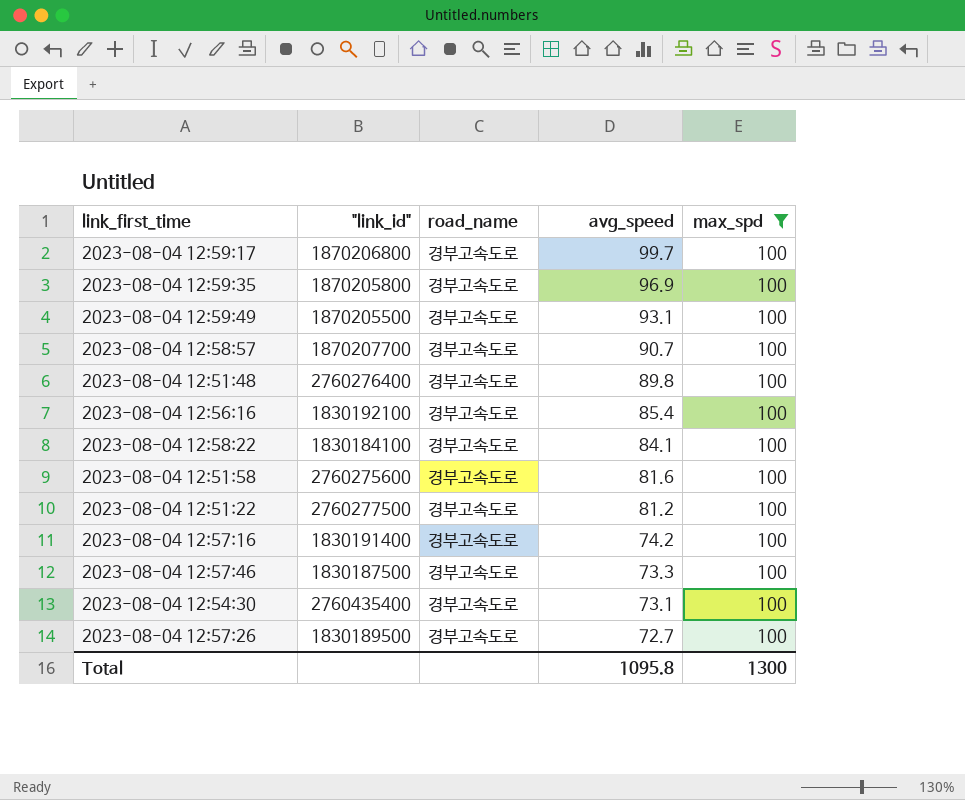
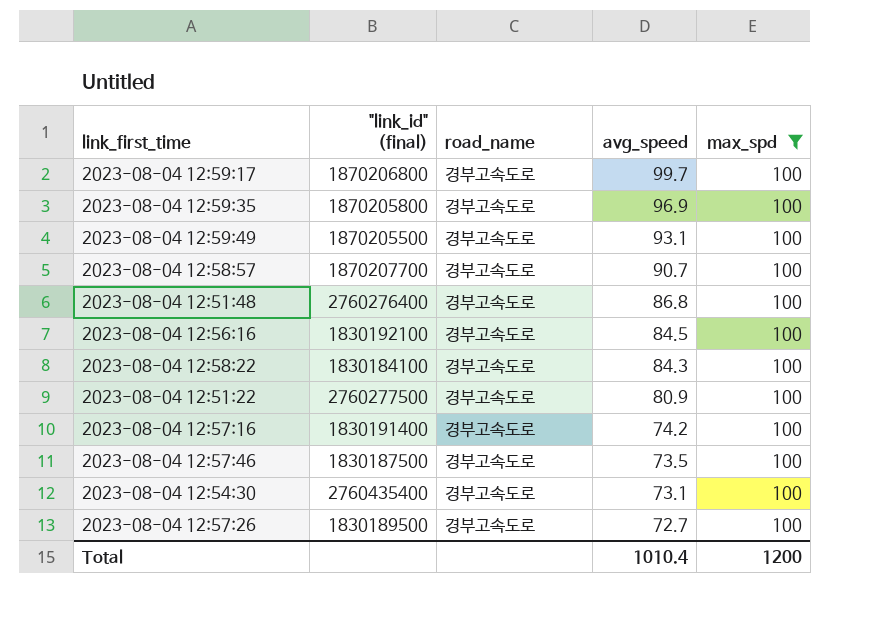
column name: "link_id" -> "link_id" (final)
row 2023-08-04 12:51:58: 2760275600 | 경부고속도로 | 81.6 | 100 -> none
2023-08-04 12:51:48 | avg_speed: 89.8 -> 86.8
2023-08-04 12:56:16 | avg_speed: 85.4 -> 84.5
2023-08-04 12:58:22 | avg_speed: 84.1 -> 84.3
2023-08-04 12:51:22 | avg_speed: 81.2 -> 80.9
2023-08-04 12:57:46 | avg_speed: 73.3 -> 73.5
Total | avg_speed: 1095.8 -> 1010.4
Total | max_spd: 1300 -> 1200

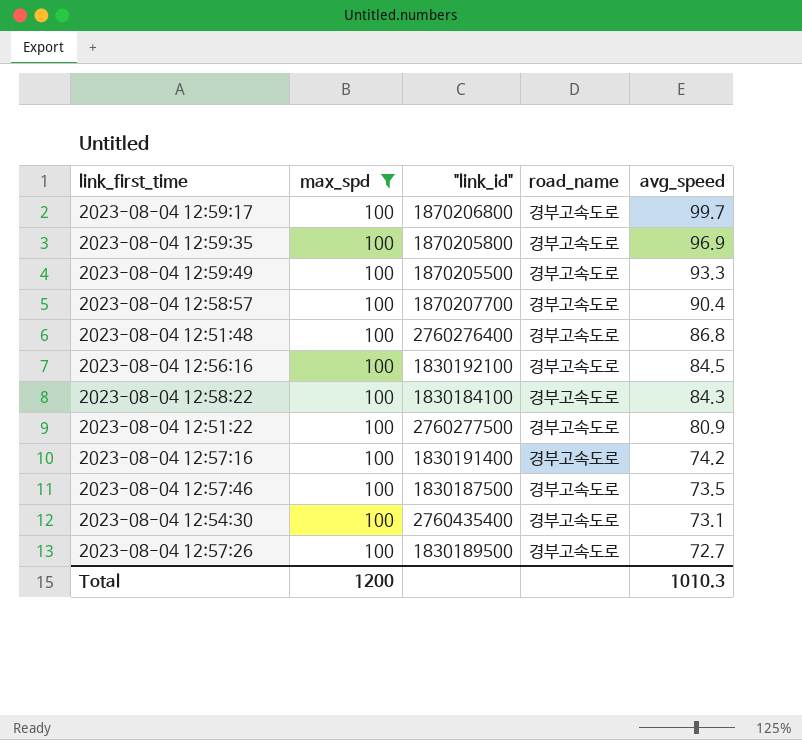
column max_spd | position: 5 -> 2
column name: "link_id" (final) -> "link_id"
2023-08-04 12:59:49 | avg_speed: 93.1 -> 93.3
2023-08-04 12:58:57 | avg_speed: 90.7 -> 90.4
Total | avg_speed: 1010.4 -> 1010.3

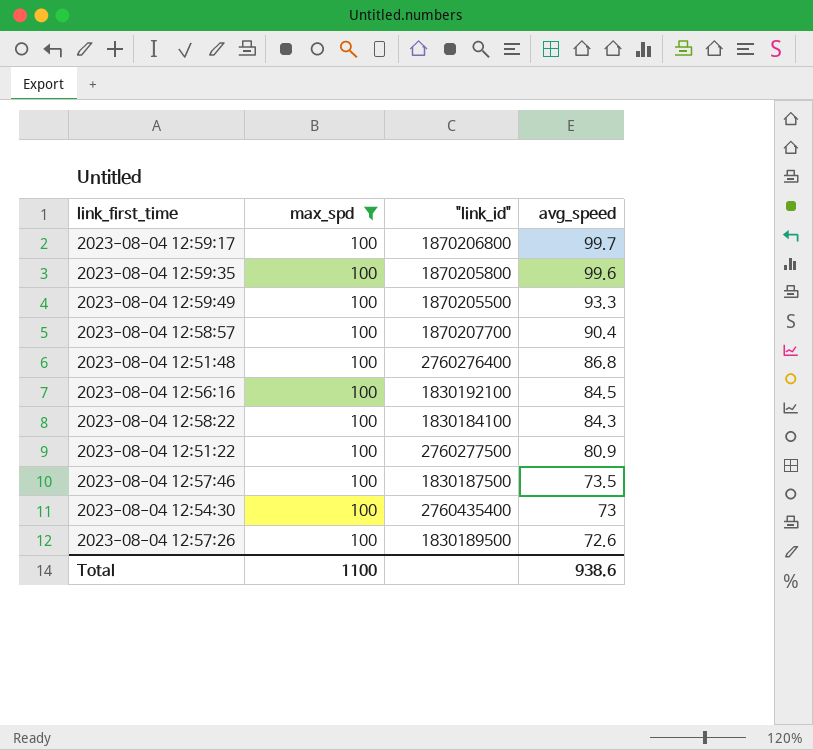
column road_name | position: 4 -> none
row 2023-08-04 12:57:16: 100 | 1830191400 | 경부고속도로 | 74.2 -> none
2023-08-04 12:59:35 | avg_speed: 96.9 -> 99.6
2023-08-04 12:54:30 | avg_speed: 73.1 -> 73
2023-08-04 12:57:26 | avg_speed: 72.7 -> 72.6
Total | max_spd: 1200 -> 1100
Total | avg_speed: 1010.3 -> 938.6

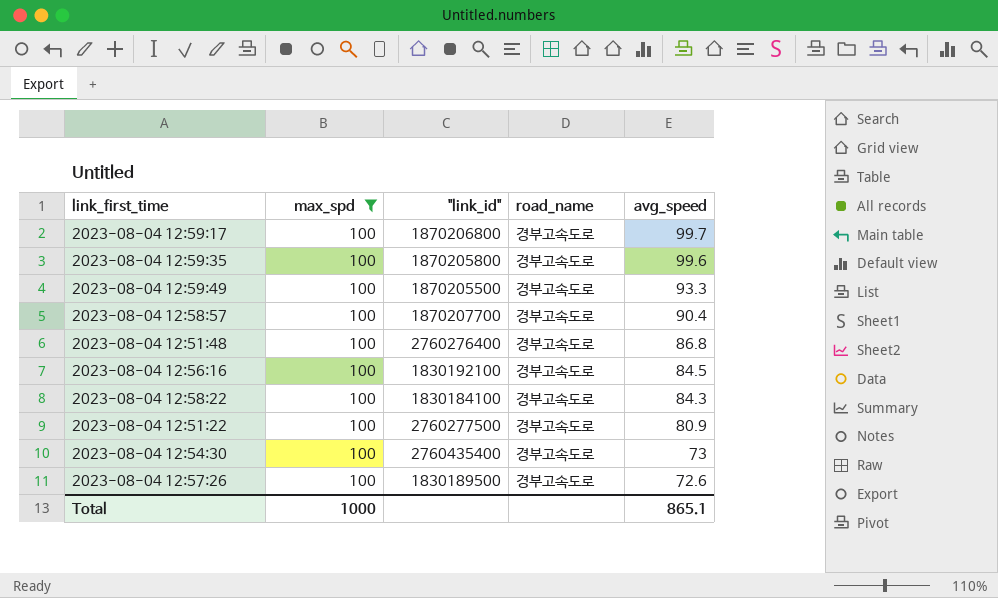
column road_name | position: none -> 4
row 2023-08-04 12:57:46: 100 | 1830187500 | 73.5 -> none
Total | max_spd: 1100 -> 1000
Total | avg_speed: 938.6 -> 865.1

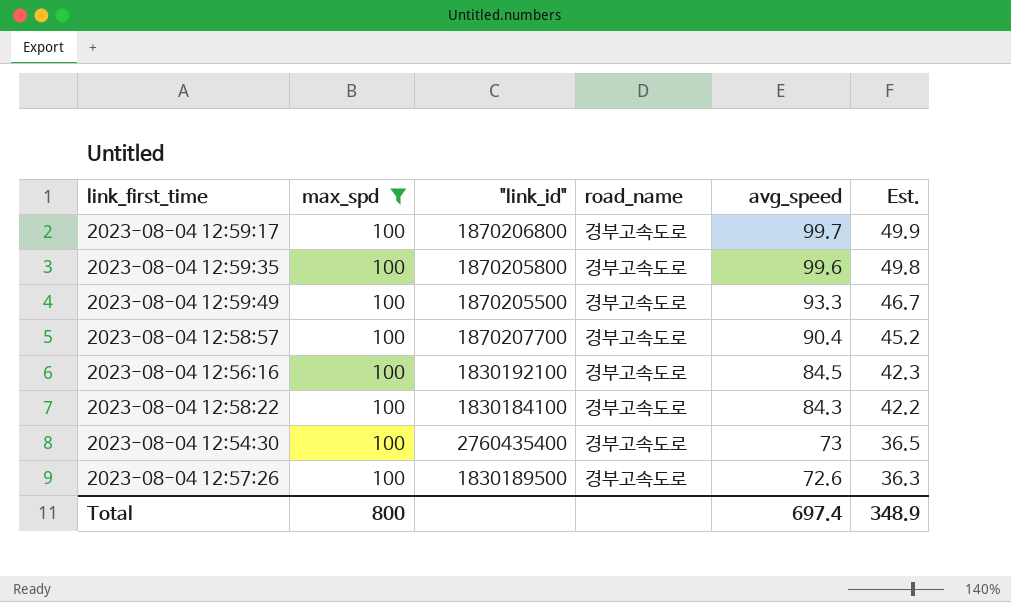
column Est. | formula: none -> [avg_speed] * 0.5
row 2023-08-04 12:51:48: 100 | 2760276400 | 경부고속도로 | 86.8 -> none
row 2023-08-04 12:51:22: 100 | 2760277500 | 경부고속도로 | 80.9 -> none
Total | max_spd: 1000 -> 800
Total | avg_speed: 865.1 -> 697.4

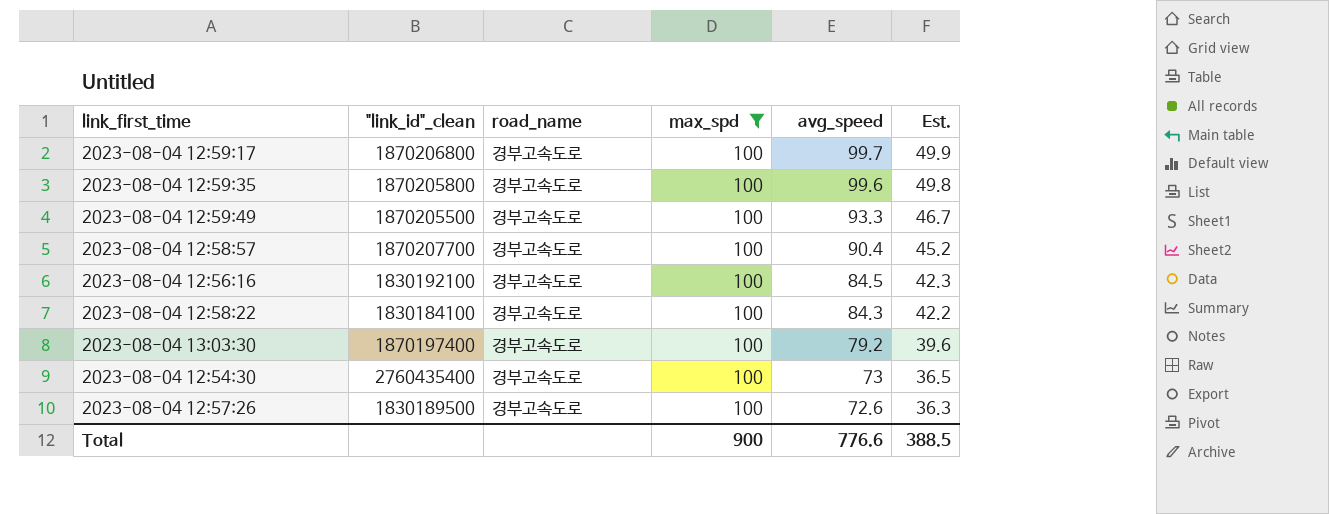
column name: "link_id" -> "link_id"_clean
column max_spd | position: 2 -> 4
row 2023-08-04 13:03:30: none -> 1870197400 | 경부고속도로 | 100 | 79.2 | 39.6
Total | max_spd: 800 -> 900
Total | avg_speed: 697.4 -> 776.6
Total | Est.: 348.9 -> 388.5

